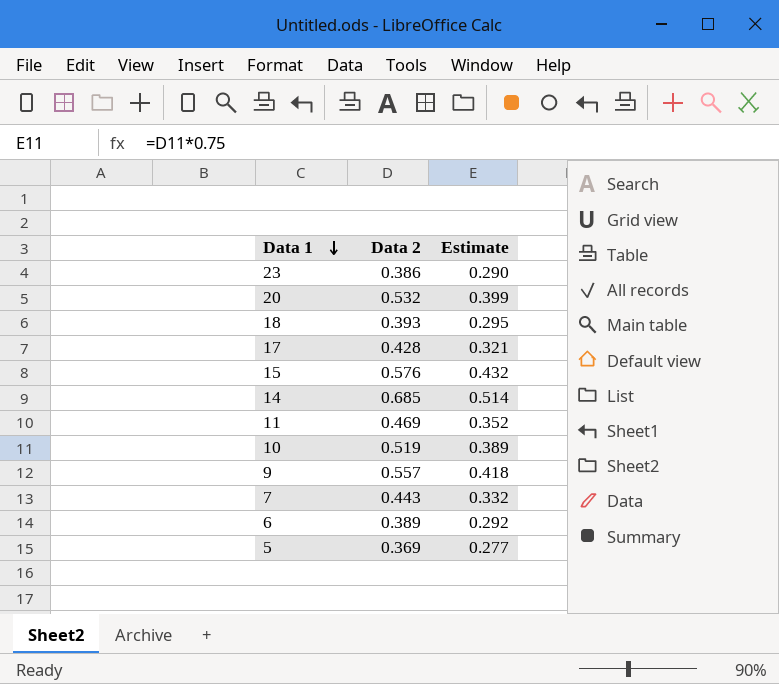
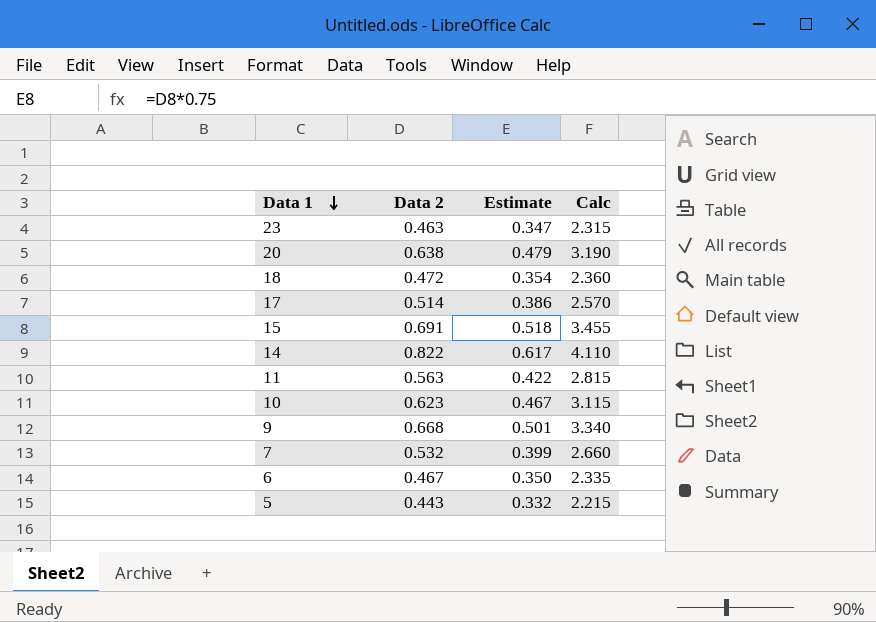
column Calc | formula: none -> [Data 2] * 5
23 | Data 2: 0.386 -> 0.463
23 | Estimate: 0.290 -> 0.347
20 | Data 2: 0.532 -> 0.638
20 | Estimate: 0.399 -> 0.479
18 | Data 2: 0.393 -> 0.472
18 | Estimate: 0.295 -> 0.354
17 | Data 2: 0.428 -> 0.514
17 | Estimate: 0.321 -> 0.386
15 | Data 2: 0.576 -> 0.691
15 | Estimate: 0.432 -> 0.518
14 | Data 2: 0.685 -> 0.822
14 | Estimate: 0.514 -> 0.617
11 | Data 2: 0.469 -> 0.563
11 | Estimate: 0.352 -> 0.422
10 | Data 2: 0.519 -> 0.623
10 | Estimate: 0.389 -> 0.467
9 | Data 2: 0.557 -> 0.668
9 | Estimate: 0.418 -> 0.501
7 | Data 2: 0.443 -> 0.532
7 | Estimate: 0.332 -> 0.399
6 | Data 2: 0.389 -> 0.467
6 | Estimate: 0.292 -> 0.350
5 | Data 2: 0.369 -> 0.443
5 | Estimate: 0.277 -> 0.332

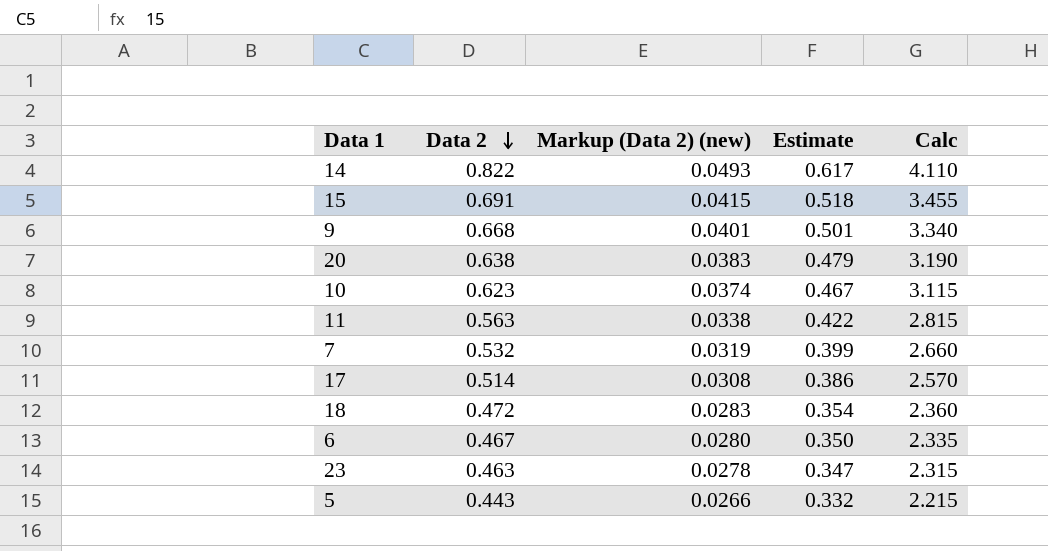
row order: Data 1 descending -> Data 2 descending
column Markup (Data 2) (new) | formula: none -> [Data 2] * 0.06

